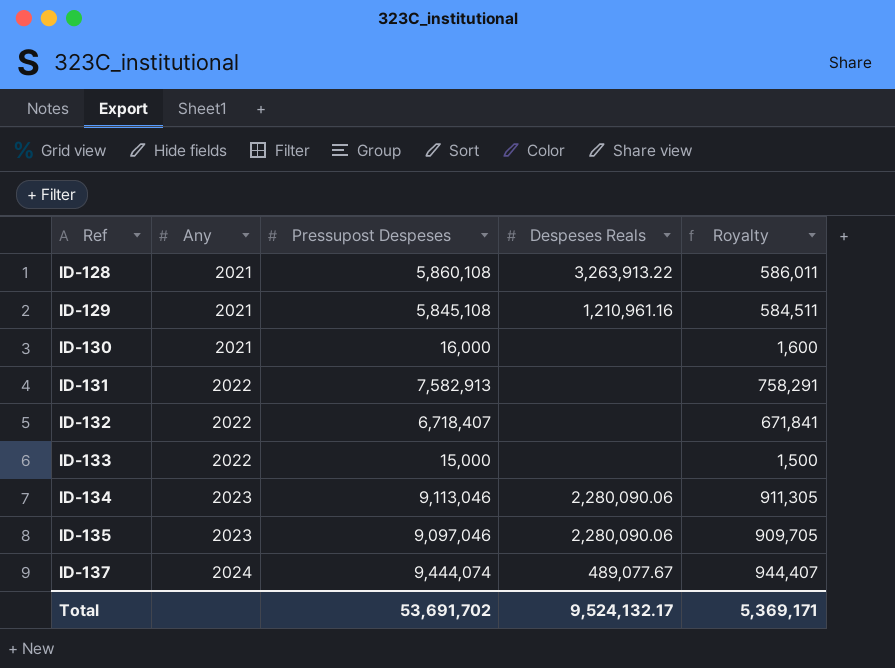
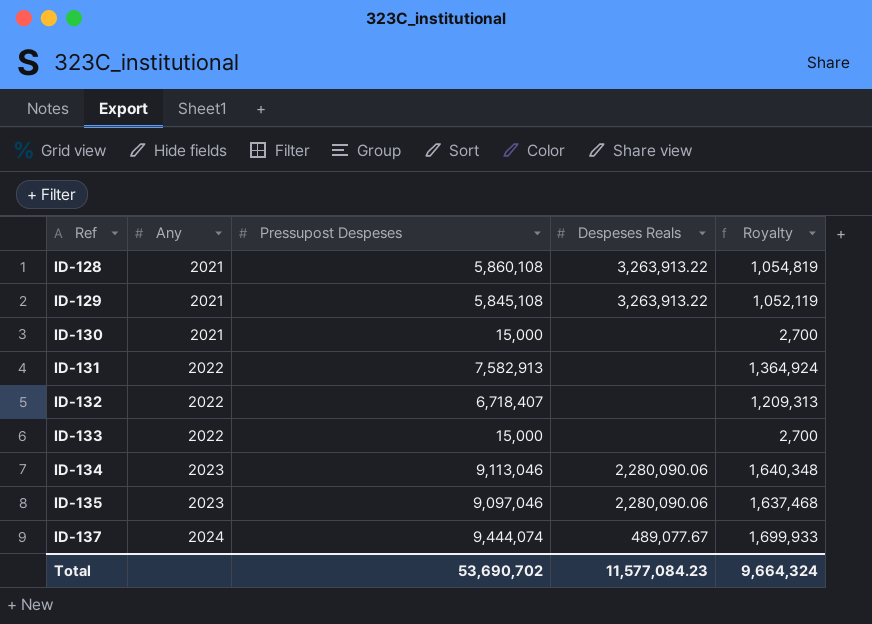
column Royalty | formula: [Pressupost Despeses] * 0.1 -> [Pressupost Despeses] * 0.18
ID-129 | Despeses Reals: 1,210,961.16 -> 3,263,913.22
ID-130 | Pressupost Despeses: 16,000 -> 15,000
Total | Pressupost Despeses: 53,691,702 -> 53,690,702
Total | Despeses Reals: 9,524,132.17 -> 11,577,084.23
Total | Royalty: 5,369,171 -> 9,664,324

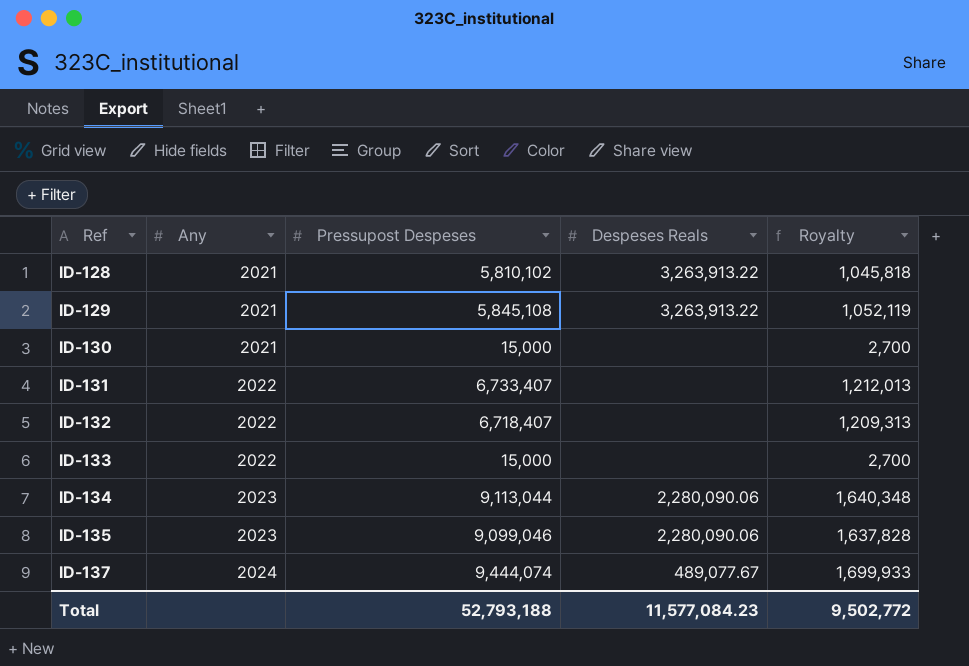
ID-128 | Pressupost Despeses: 5,860,108 -> 5,810,102
ID-128 | Royalty: 1,054,819 -> 1,045,818
ID-131 | Pressupost Despeses: 7,582,913 -> 6,733,407
ID-131 | Royalty: 1,364,924 -> 1,212,013
ID-134 | Pressupost Despeses: 9,113,046 -> 9,113,044
ID-135 | Pressupost Despeses: 9,097,046 -> 9,099,046
ID-135 | Royalty: 1,637,468 -> 1,637,828
Total | Pressupost Despeses: 53,690,702 -> 52,793,188
Total | Royalty: 9,664,324 -> 9,502,772

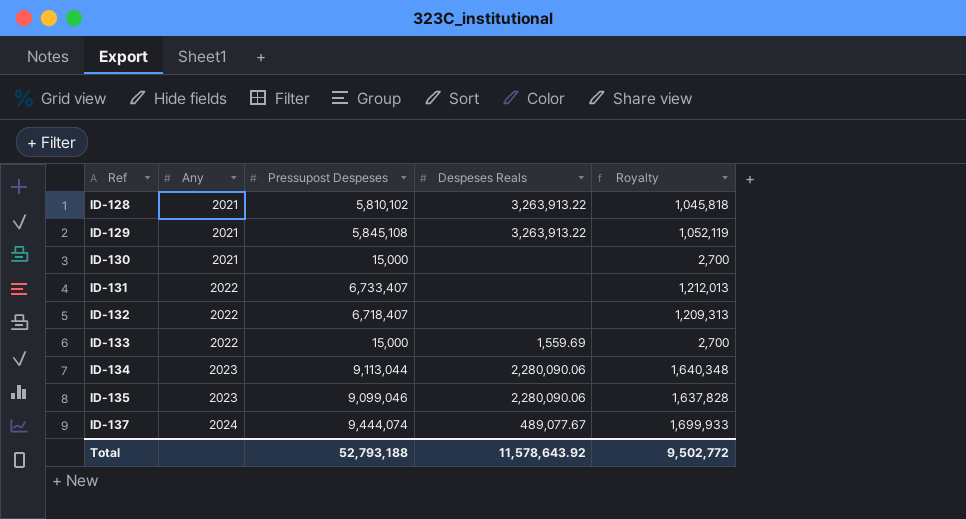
ID-133 | Despeses Reals: none -> 1,559.69
Total | Despeses Reals: 11,577,084.23 -> 11,578,643.92

